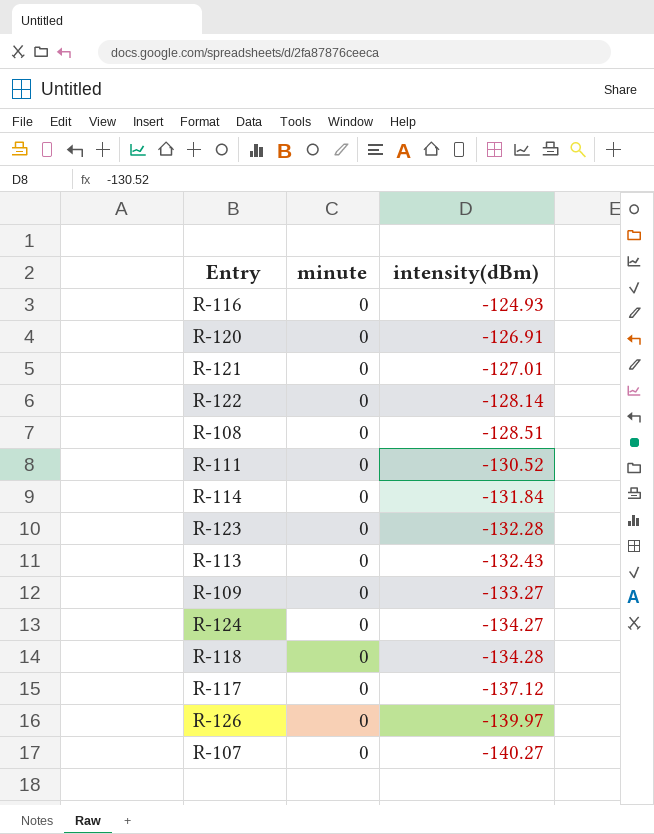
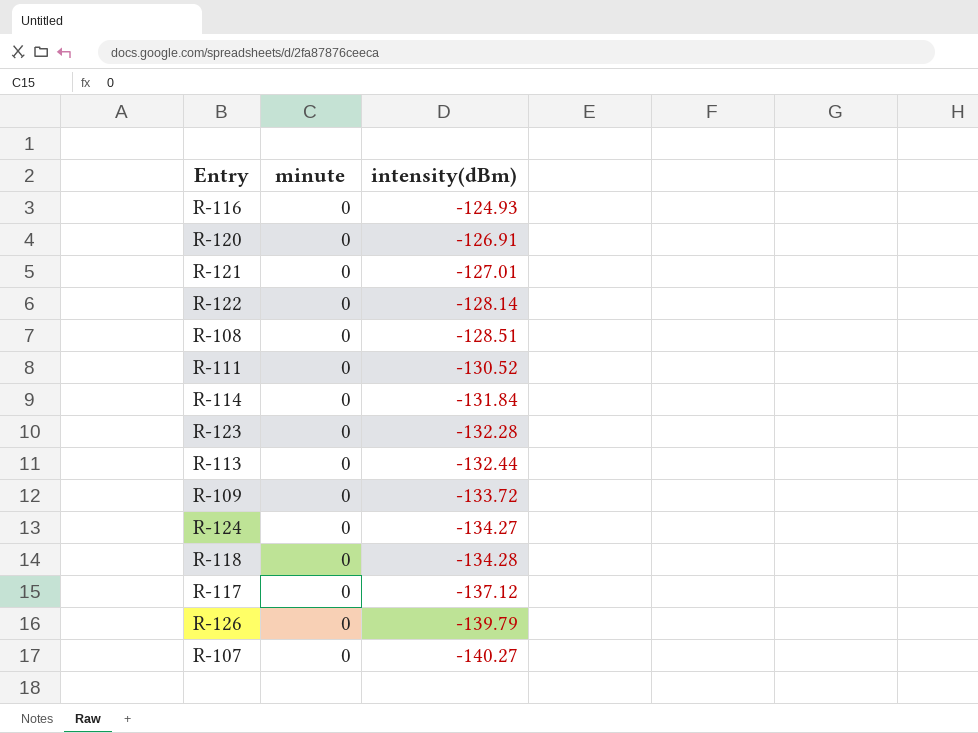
R-113 | intensity(dBm): -132.43 -> -132.44
R-109 | intensity(dBm): -133.27 -> -133.72
R-126 | intensity(dBm): -139.97 -> -139.79

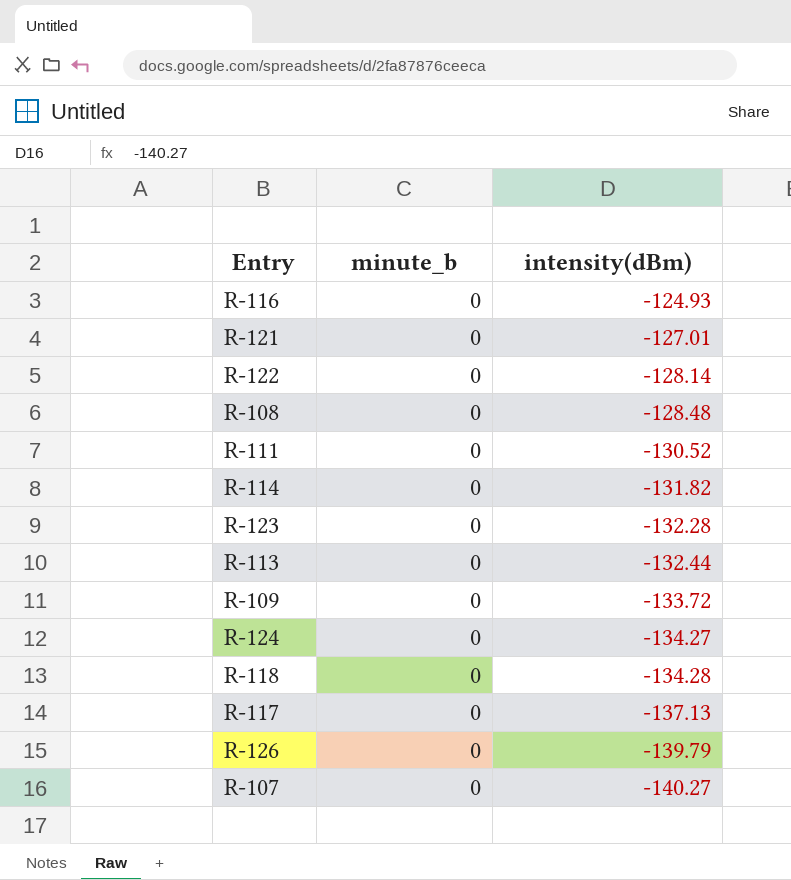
column name: minute -> minute_b
row R-120: 0 | -126.91 -> none
R-108 | intensity(dBm): -128.51 -> -128.48
R-114 | intensity(dBm): -131.84 -> -131.82
R-117 | intensity(dBm): -137.12 -> -137.13

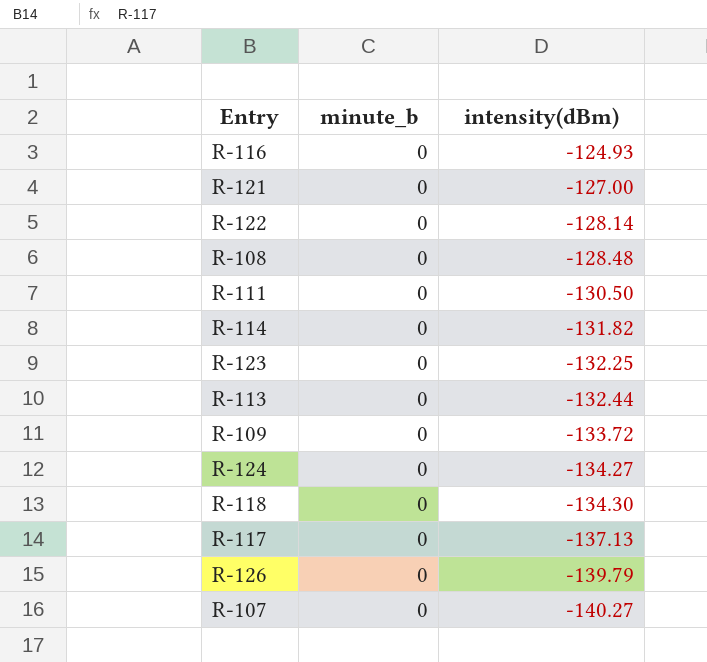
R-121 | intensity(dBm): -127.01 -> -127.00
R-111 | intensity(dBm): -130.52 -> -130.50
R-123 | intensity(dBm): -132.28 -> -132.25
R-118 | intensity(dBm): -134.28 -> -134.30

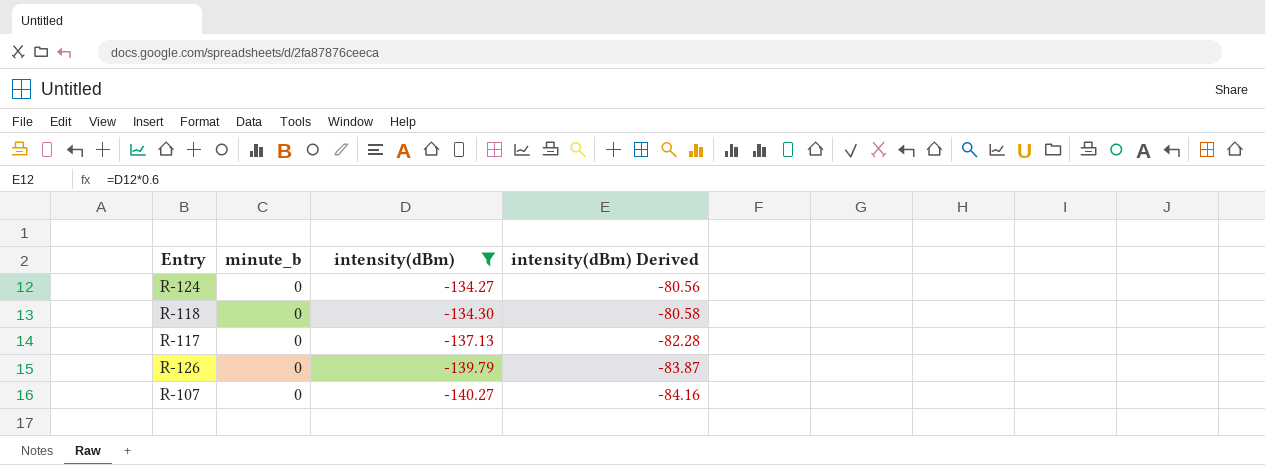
filter: none -> intensity(dBm) <= -134.27
column intensity(dBm) Derived | formula: none -> [intensity(dBm)] * 0.6

